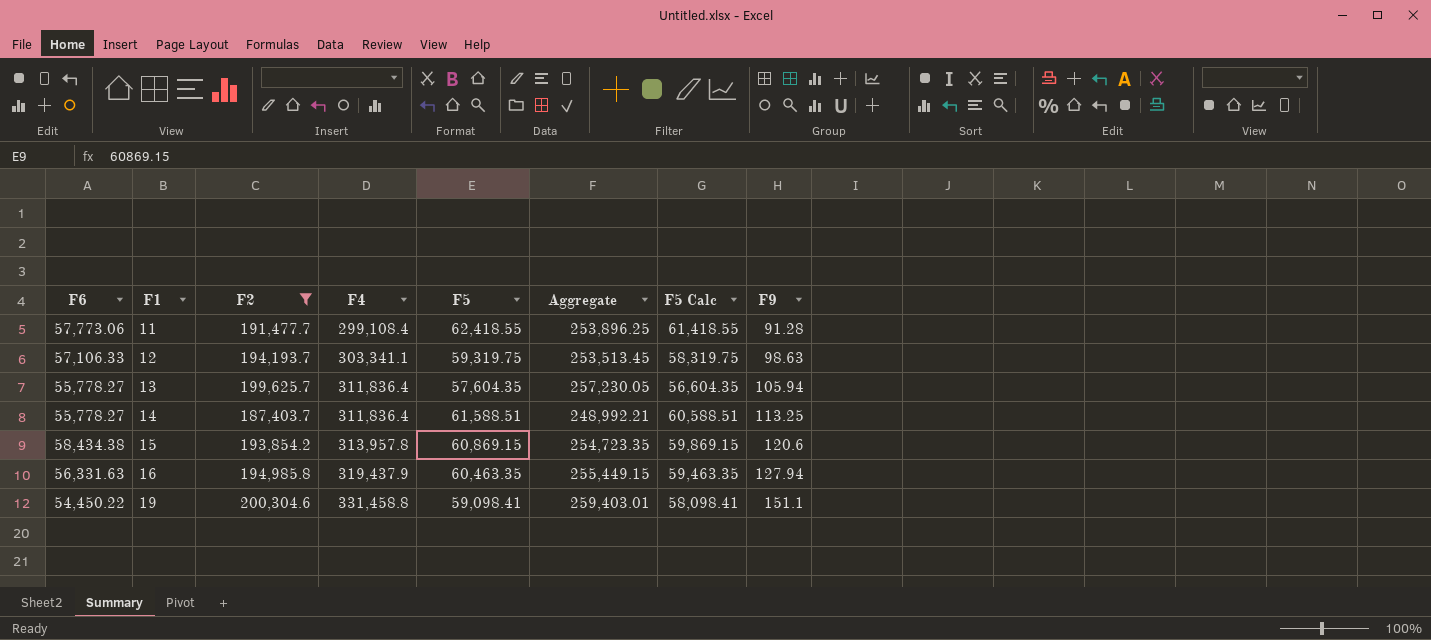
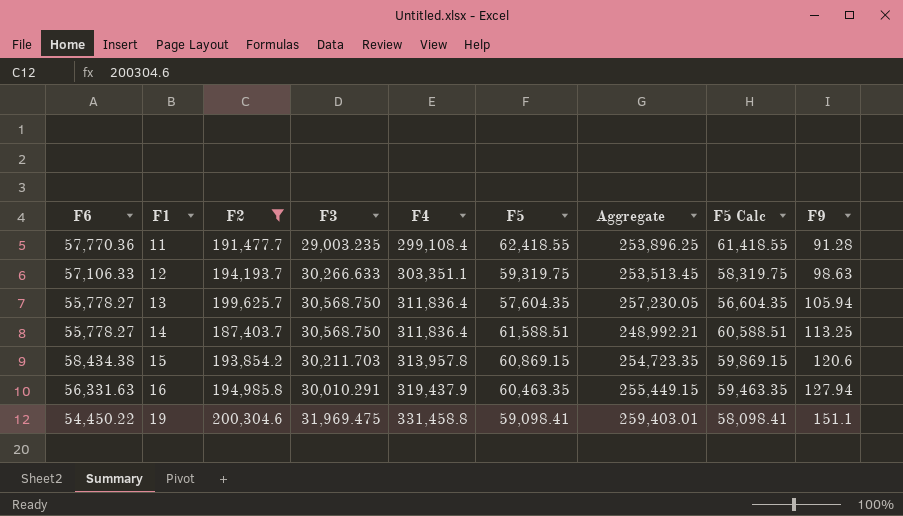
column F3 | position: none -> 4
11 | F6: 57,773.06 -> 57,770.36
12 | F4: 303,341.1 -> 303,351.1

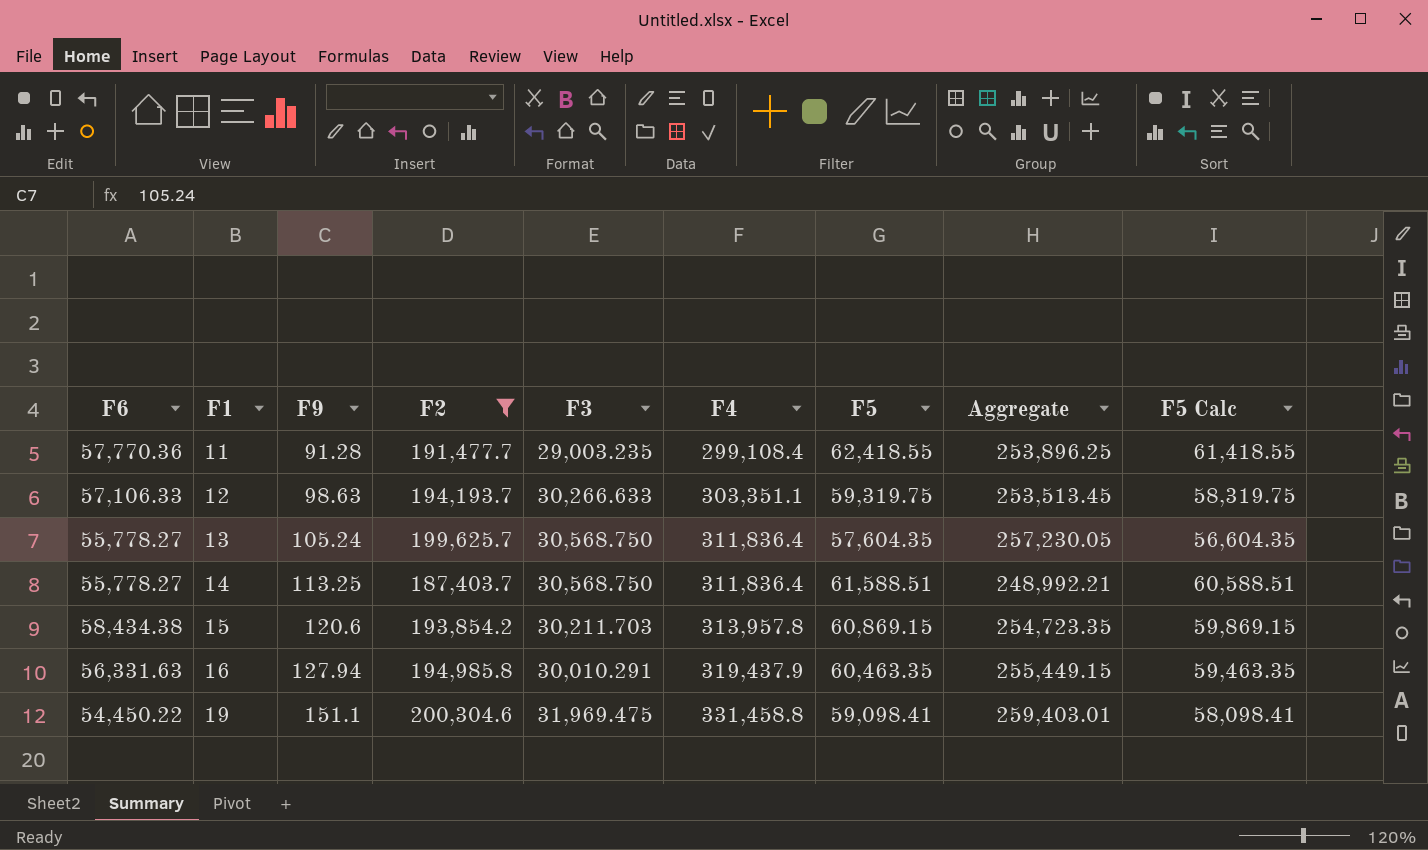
column F9 | position: 9 -> 3
13 | F9: 105.94 -> 105.24

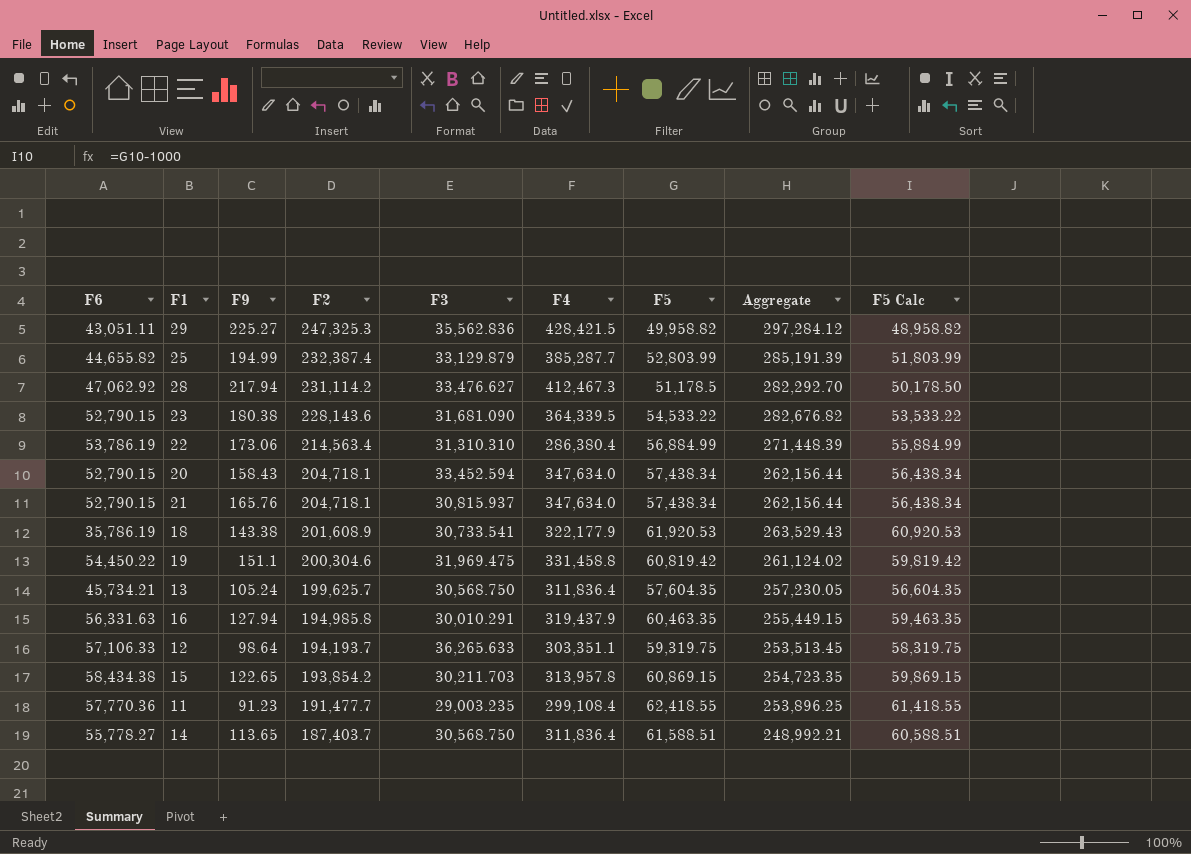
filter: F2 <= 200,304.6 -> none
row order: F1 ascending -> F2 descending
19 | F5: 59,098.41 -> 60,819.42
19 | Aggregate: 259,403.01 -> 261,124.02
19 | F5 Calc: 58,098.41 -> 59,819.42
13 | F6: 55,778.27 -> 45,734.21
12 | F9: 98.63 -> 98.64
12 | F3: 30,266.633 -> 36,265.633
15 | F9: 120.6 -> 122.65
11 | F9: 91.28 -> 91.23
14 | F9: 113.25 -> 113.65

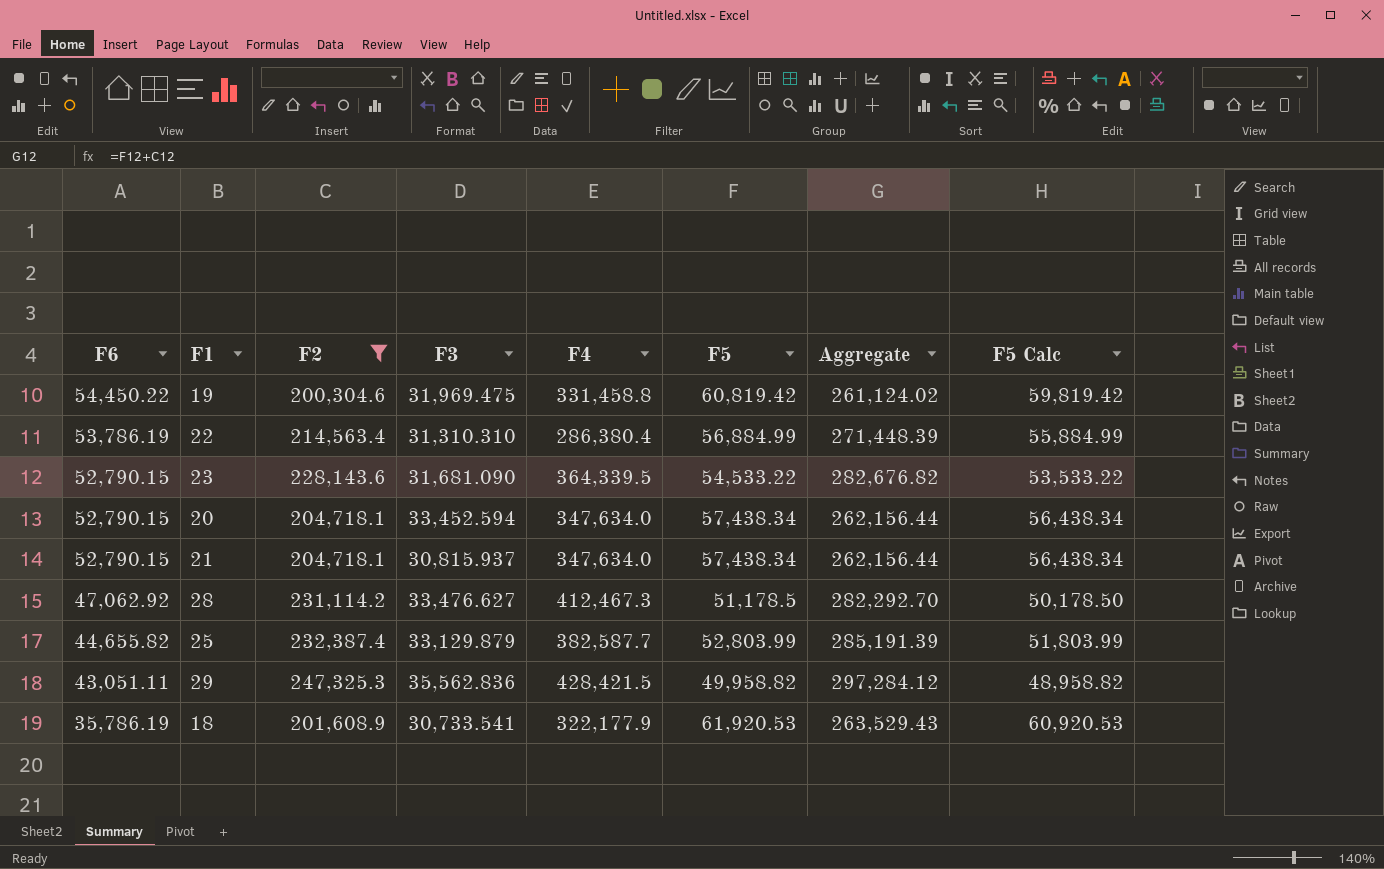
filter: none -> F2 >= 200,304.6
row order: F2 descending -> F6 descending
column F9 | position: 3 -> none
25 | F4: 385,287.7 -> 382,587.7

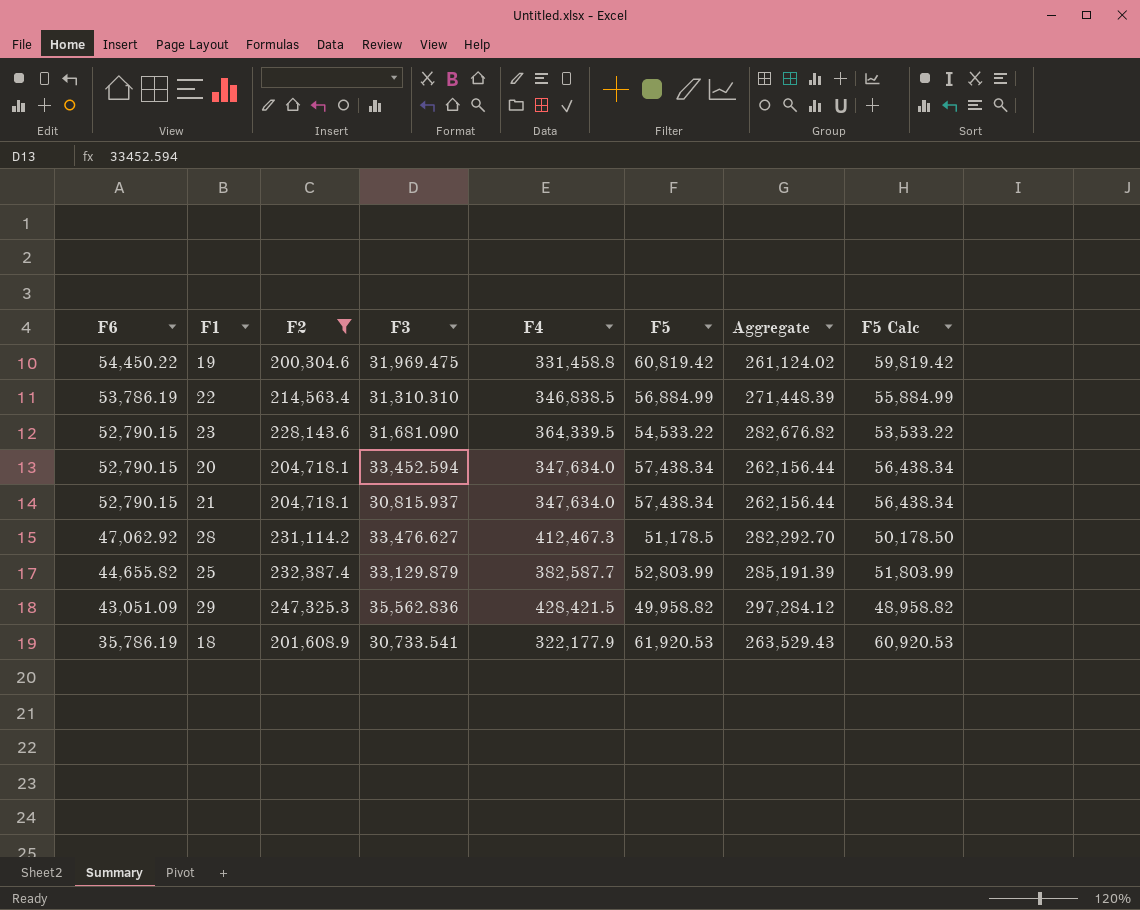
22 | F4: 286,380.4 -> 346,838.5
29 | F6: 43,051.11 -> 43,051.09

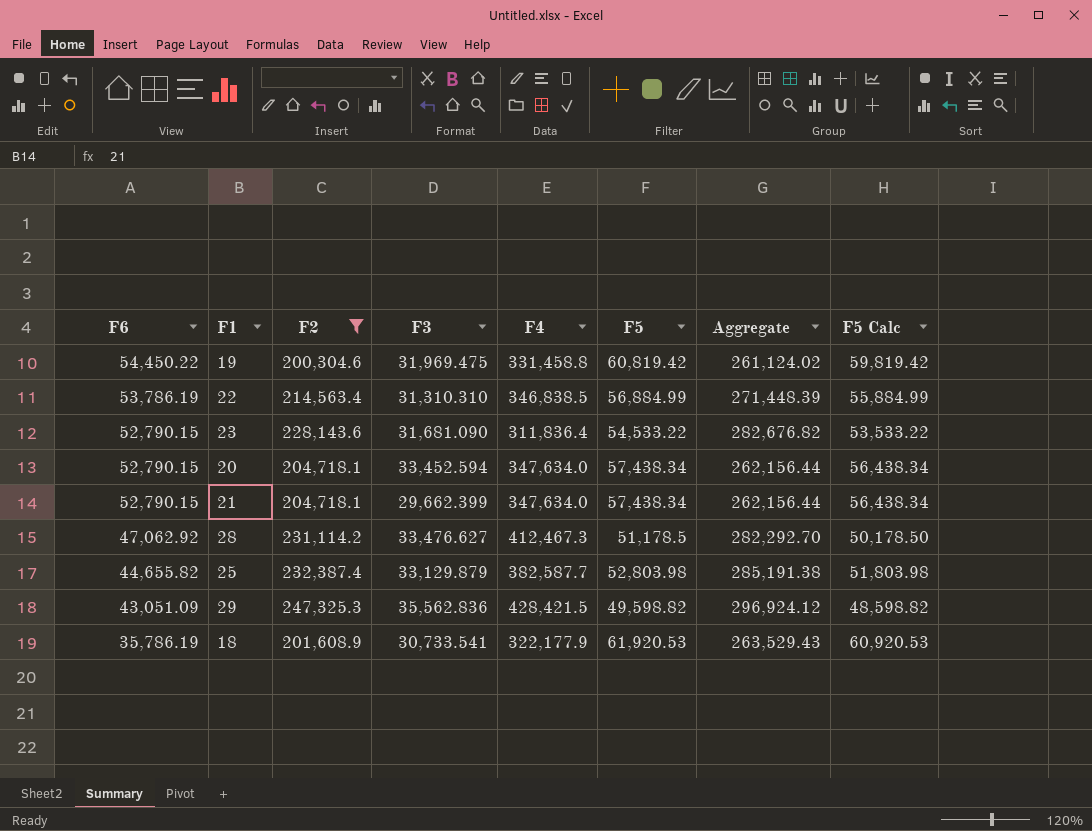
23 | F4: 364,339.5 -> 311,836.4
21 | F3: 30,815.937 -> 29,662.399
25 | F5: 52,803.99 -> 52,803.98
25 | Aggregate: 285,191.39 -> 285,191.38
25 | F5 Calc: 51,803.99 -> 51,803.98
29 | F5: 49,958.82 -> 49,598.82
29 | Aggregate: 297,284.12 -> 296,924.12
29 | F5 Calc: 48,958.82 -> 48,598.82

